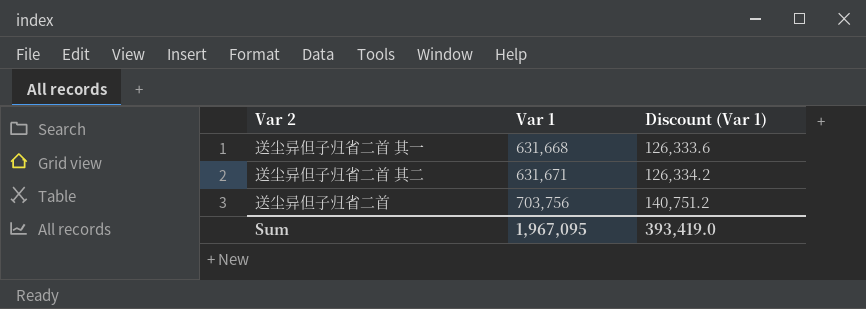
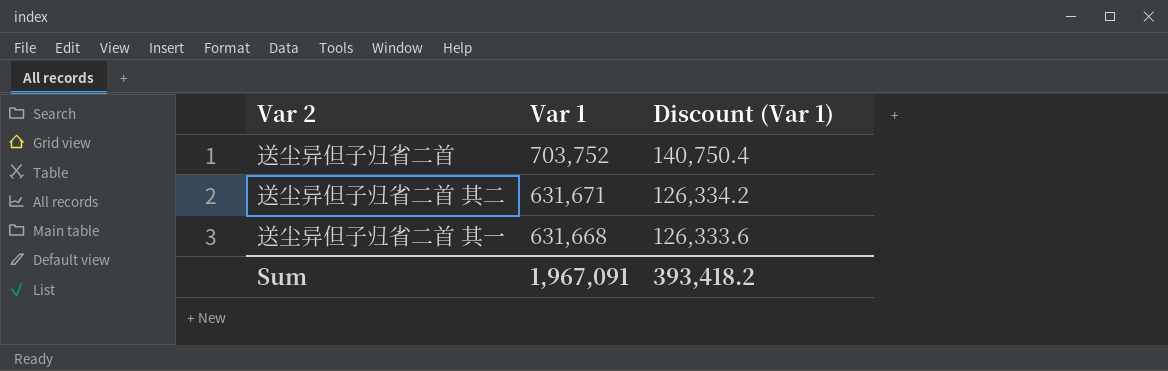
row order: Var 1 ascending -> Var 1 descending
送尘异但子归省二首 | Var 1: 703,756 -> 703,752
送尘异但子归省二首 | Discount (Var 1): 140,751.2 -> 140,750.4
Sum | Var 1: 1,967,095 -> 1,967,091
Sum | Discount (Var 1): 393,419.0 -> 393,418.2

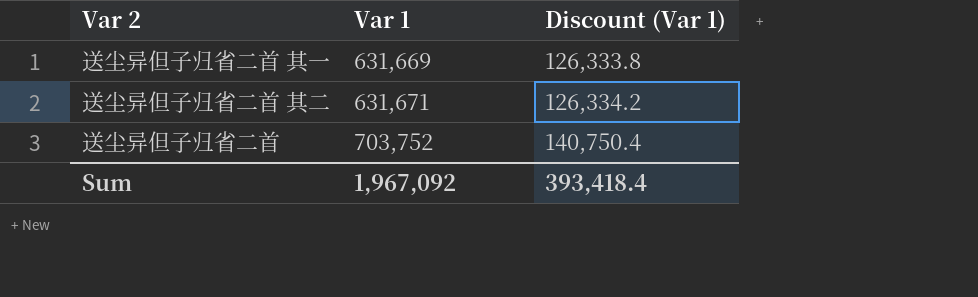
row order: Var 1 descending -> Var 1 ascending
送尘异但子归省二首 其一 | Var 1: 631,668 -> 631,669
送尘异但子归省二首 其一 | Discount (Var 1): 126,333.6 -> 126,333.8
Sum | Var 1: 1,967,091 -> 1,967,092
Sum | Discount (Var 1): 393,418.2 -> 393,418.4

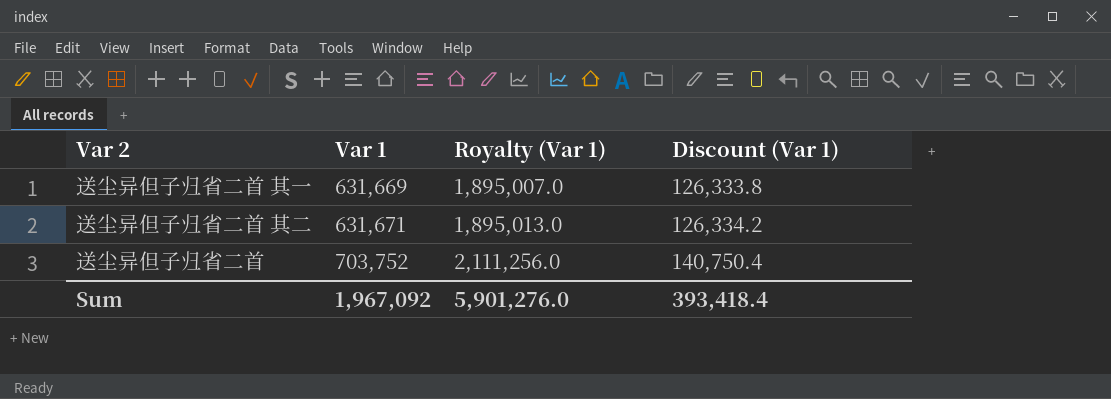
column Royalty (Var 1) | formula: none -> [Var 1] * 3

